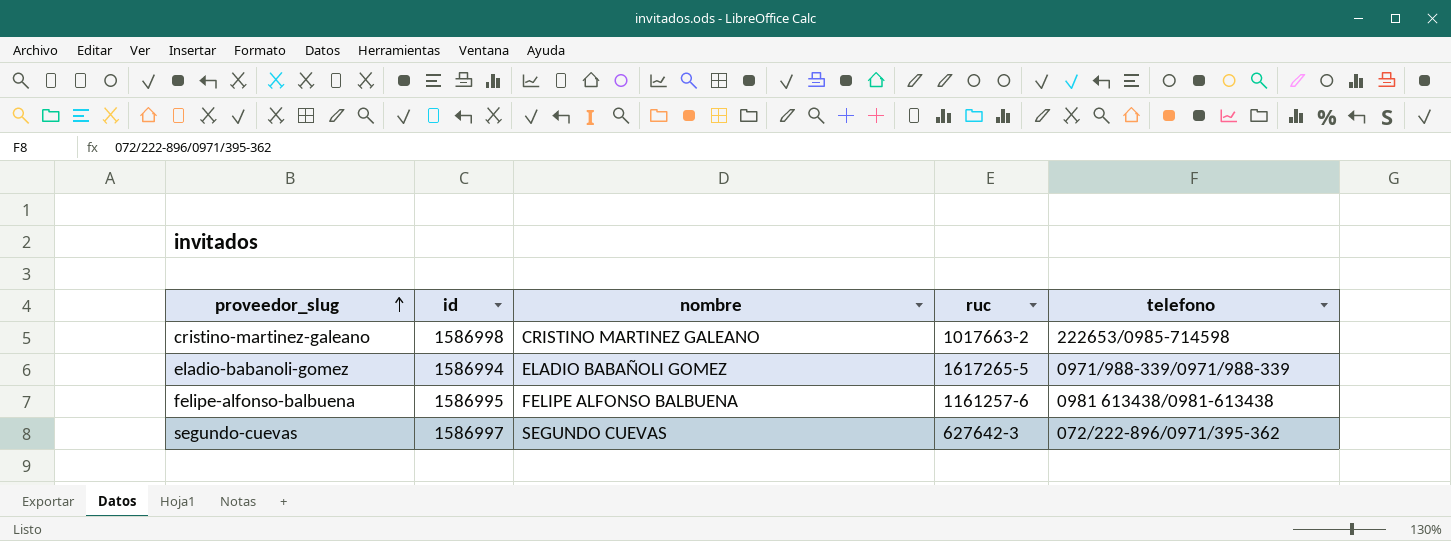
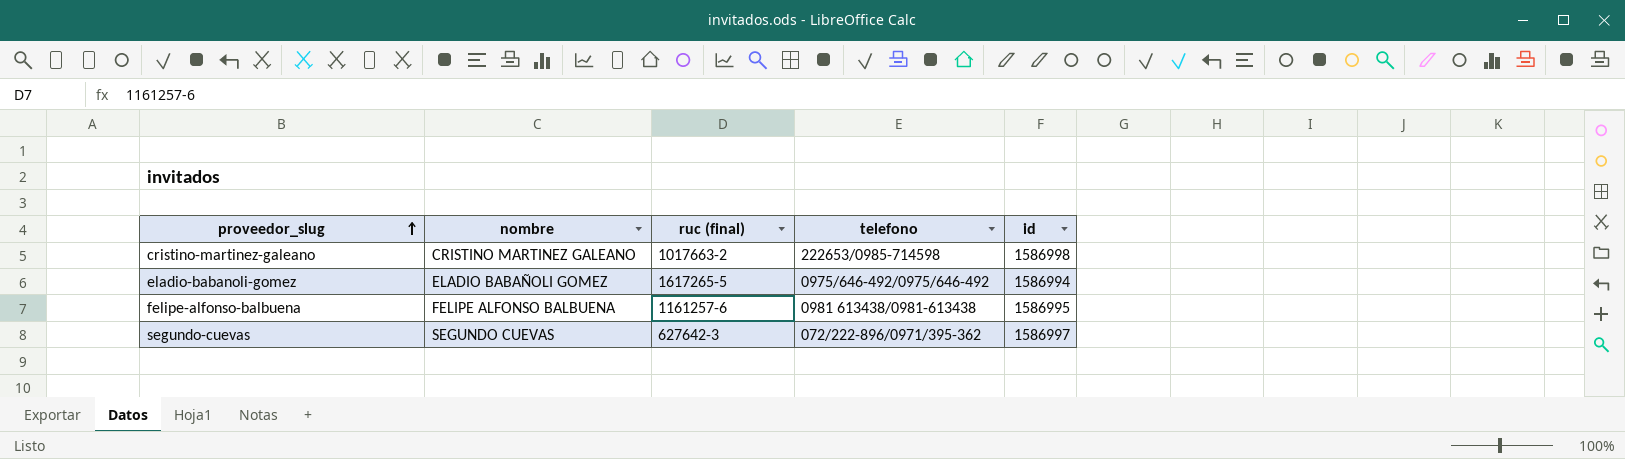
column name: ruc -> ruc (final)
column id | position: 2 -> 5
eladio-babanoli-gomez | telefono: 0971/988-339/0971/988-339 -> 0975/646-492/0975/646-492

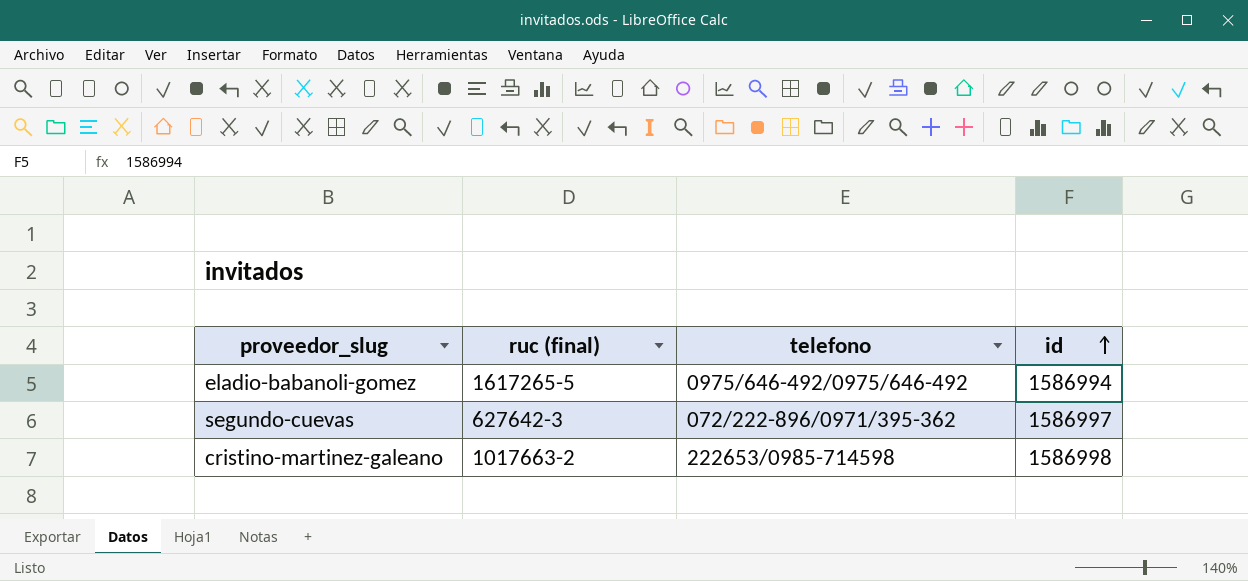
row order: proveedor_slug ascending -> id ascending
column nombre | position: 2 -> none
row felipe-alfonso-balbuena: FELIPE ALFONSO BALBUENA | 1161257-6 | 0981 613438/0981-613438 | 1586995 -> none

